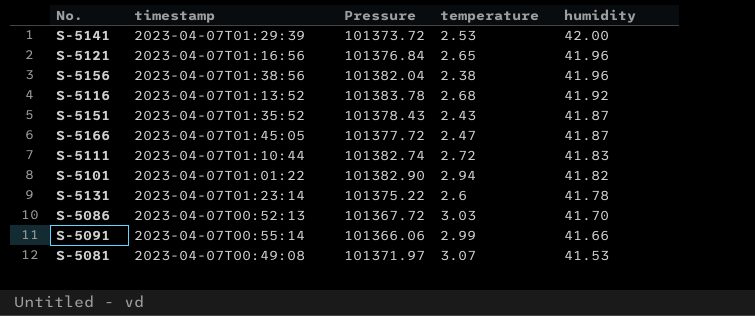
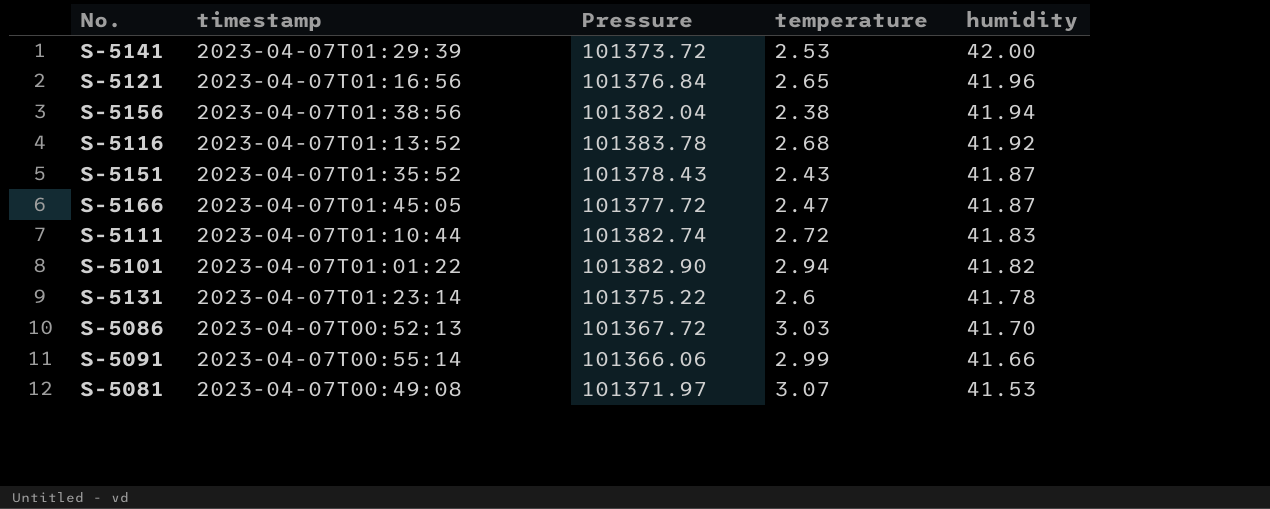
S-5156 | humidity: 41.96 -> 41.94

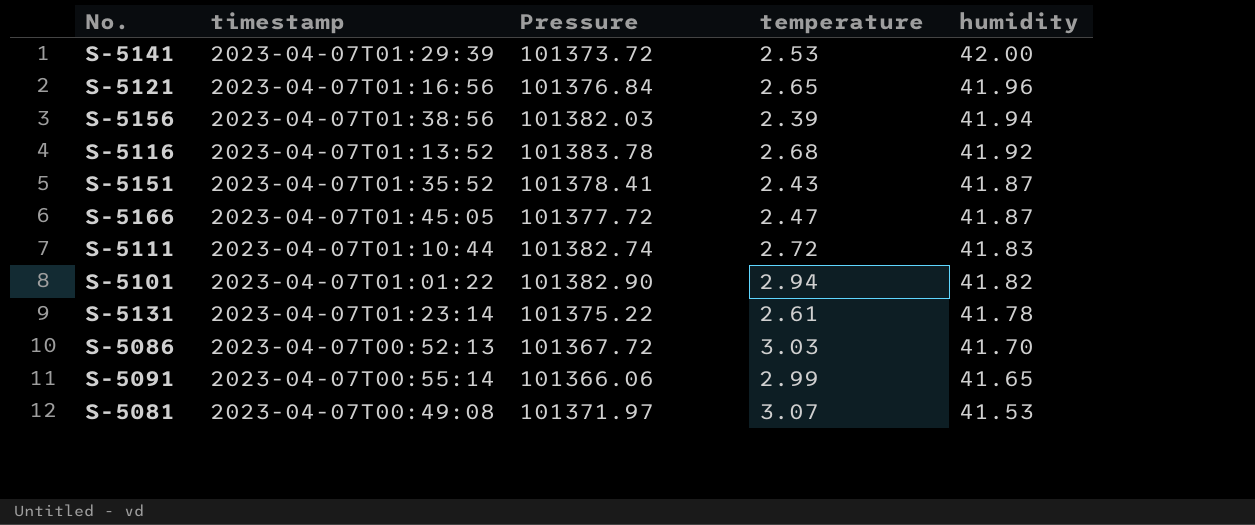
S-5156 | Pressure: 101382.04 -> 101382.03
S-5156 | temperature: 2.38 -> 2.39
S-5151 | Pressure: 101378.43 -> 101378.41
S-5131 | temperature: 2.6 -> 2.61
S-5091 | humidity: 41.66 -> 41.65

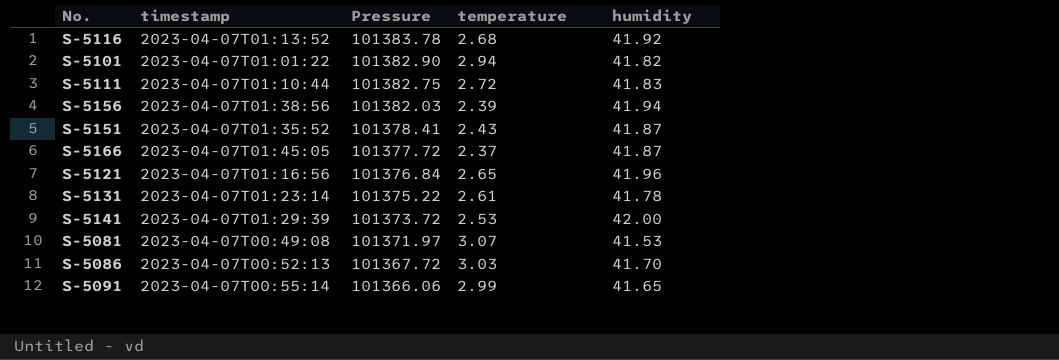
row order: humidity descending -> Pressure descending
S-5111 | Pressure: 101382.74 -> 101382.75
S-5166 | temperature: 2.47 -> 2.37

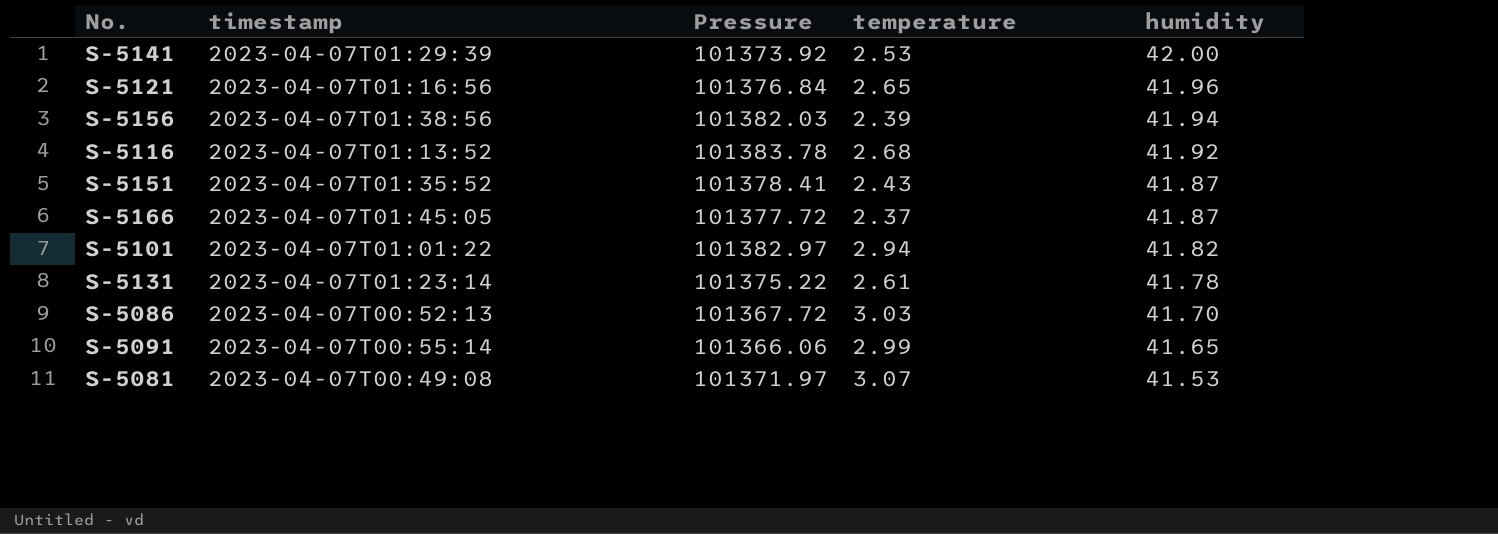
row order: Pressure descending -> humidity descending
row S-5111: 2023-04-07T01:10:44 | 101382.75 | 2.72 | 41.83 -> none
S-5141 | Pressure: 101373.72 -> 101373.92
S-5101 | Pressure: 101382.90 -> 101382.97

